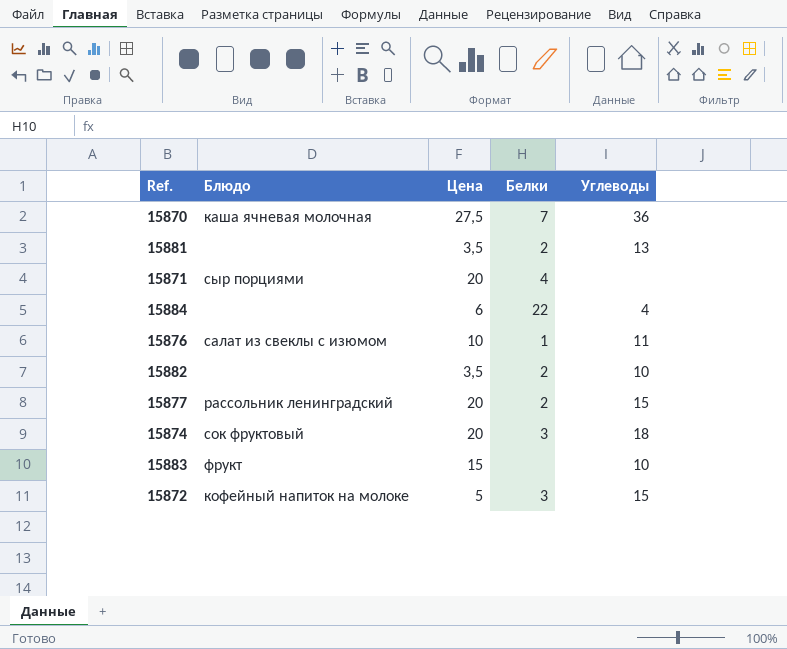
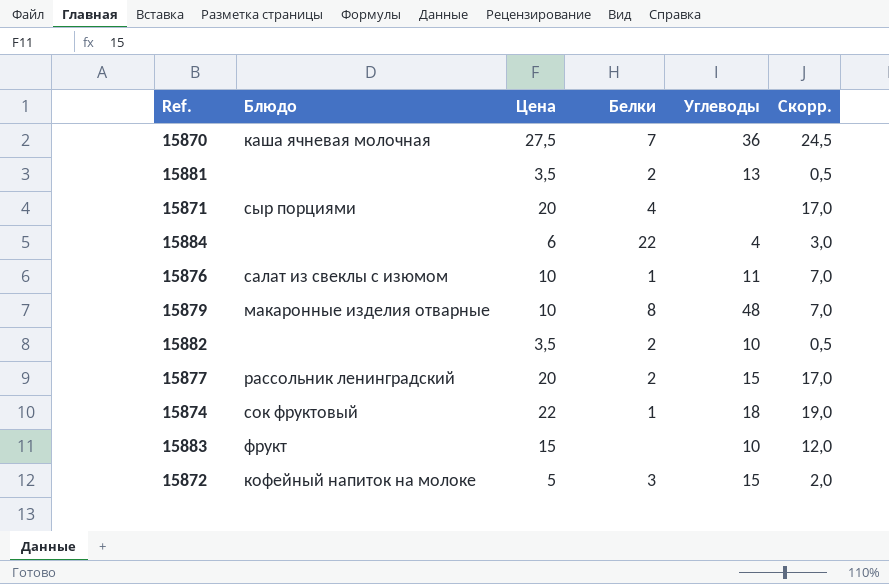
column Скорр. | formula: none -> [Цена] - 3
row 15879: none -> макаронные изделия отварные | 10 | 8 | 48 | 7,0
15874 | Цена: 20 -> 22
15874 | Белки: 3 -> 1

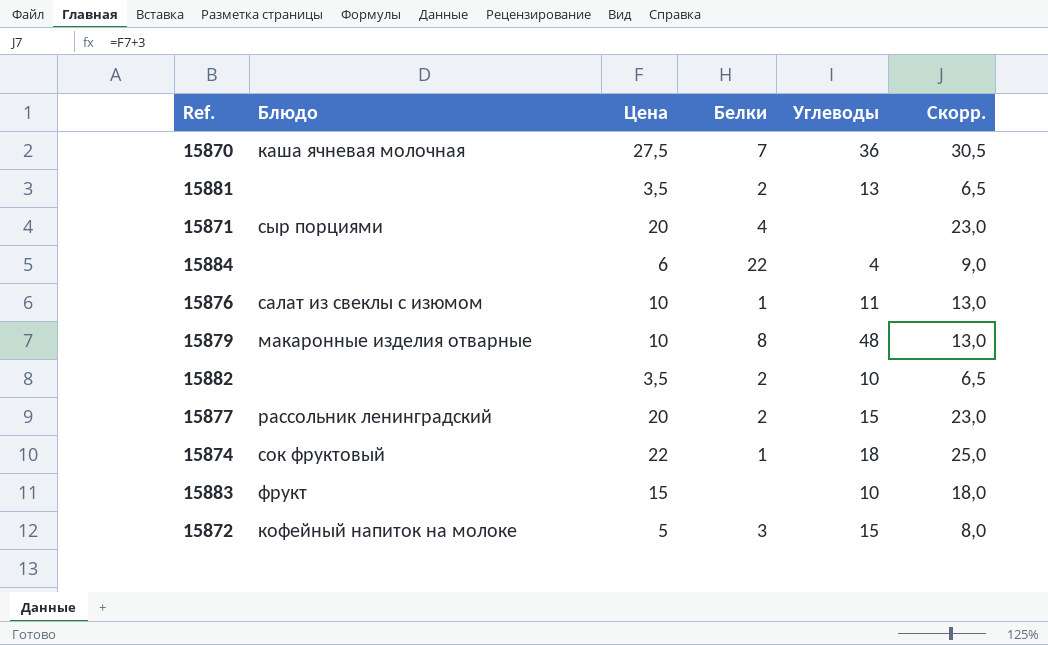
column Скорр. | formula: [Цена] - 3 -> [Цена] + 3

